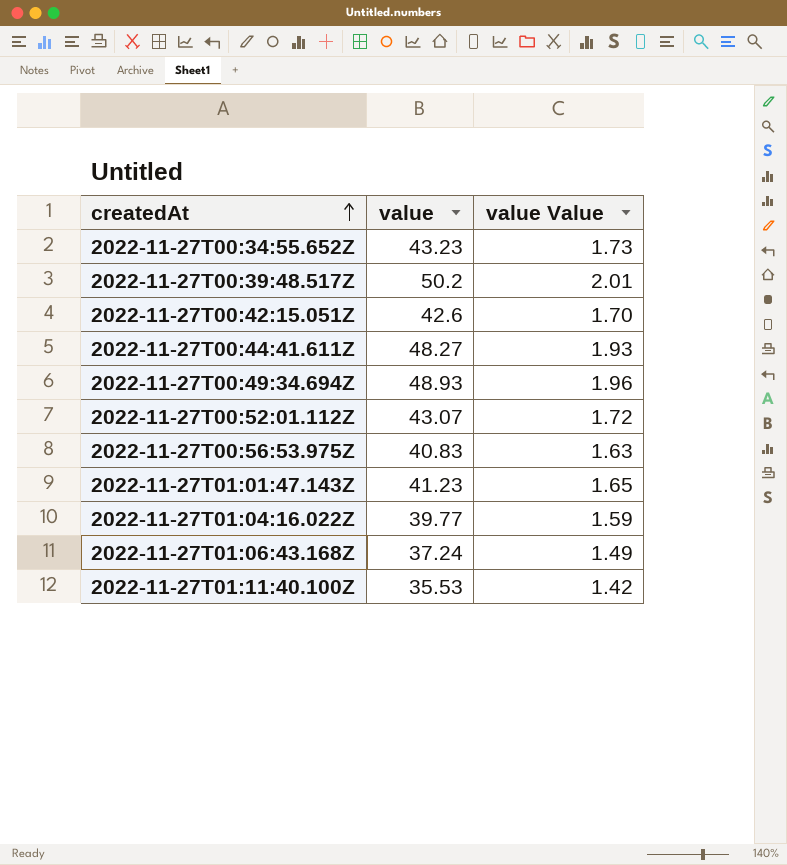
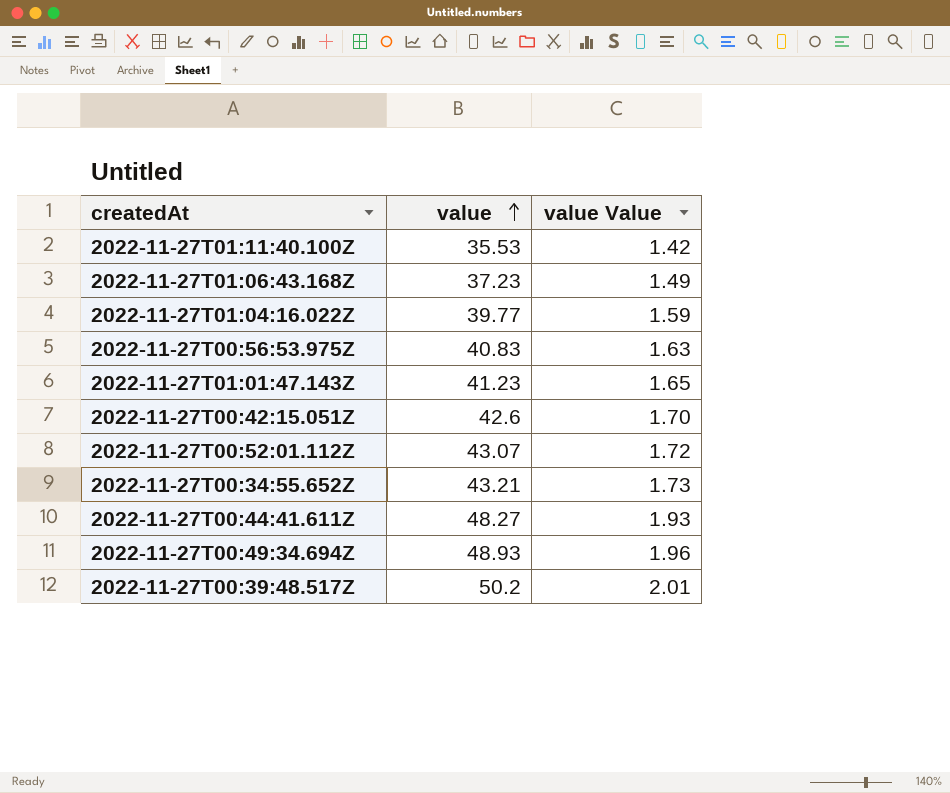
row order: createdAt ascending -> value ascending
2022-11-27T01:06:43.168Z | value: 37.24 -> 37.23
2022-11-27T00:34:55.652Z | value: 43.23 -> 43.21

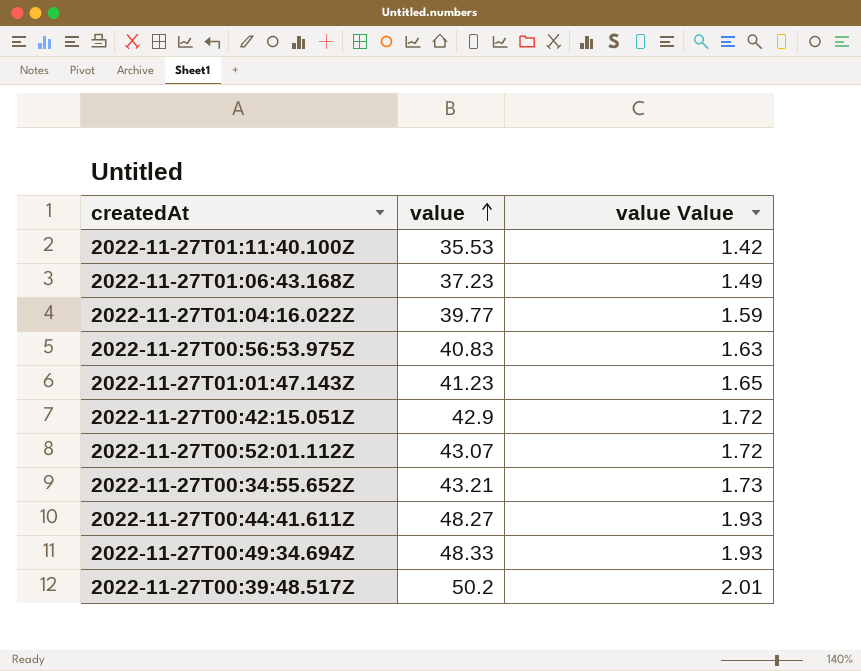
2022-11-27T00:42:15.051Z | value: 42.6 -> 42.9
2022-11-27T00:42:15.051Z | value Value: 1.70 -> 1.72
2022-11-27T00:49:34.694Z | value: 48.93 -> 48.33
2022-11-27T00:49:34.694Z | value Value: 1.96 -> 1.93

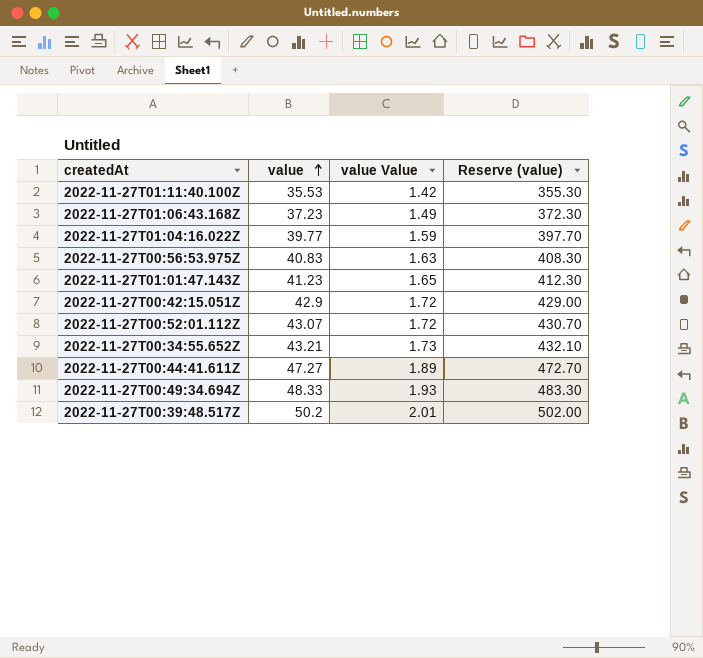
column Reserve (value) | formula: none -> [value] * 10
2022-11-27T00:44:41.611Z | value: 48.27 -> 47.27
2022-11-27T00:44:41.611Z | value Value: 1.93 -> 1.89

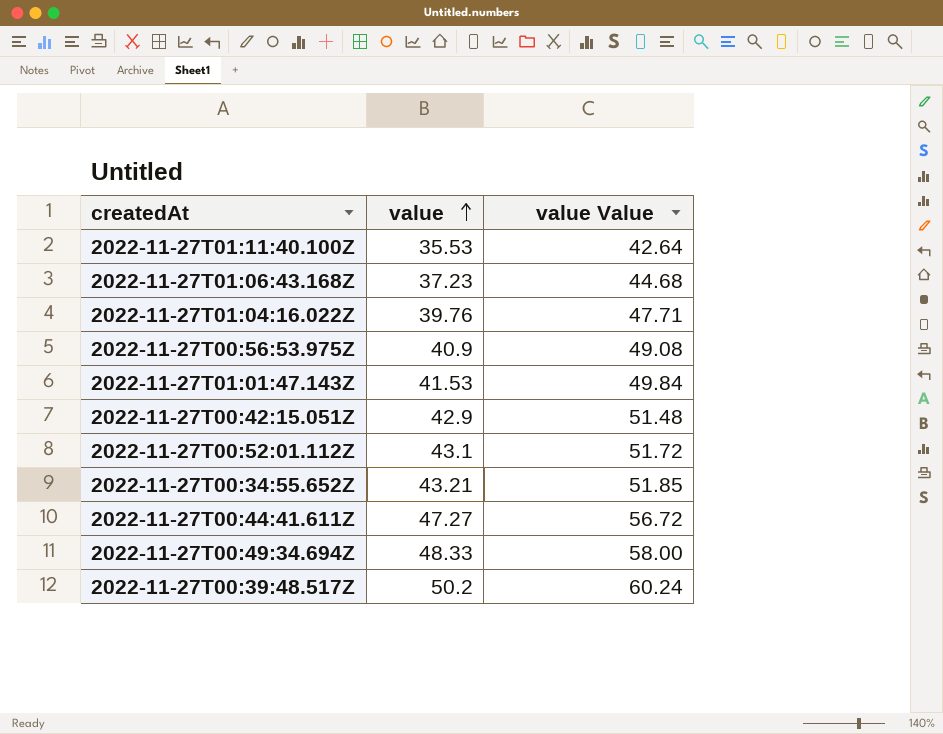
column Reserve (value) | formula: [value] * 10 -> none
column value Value | formula: [value] * 0.04 -> [value] * 1.2
2022-11-27T01:04:16.022Z | value: 39.77 -> 39.76
2022-11-27T00:56:53.975Z | value: 40.83 -> 40.9
2022-11-27T01:01:47.143Z | value: 41.23 -> 41.53
2022-11-27T00:52:01.112Z | value: 43.07 -> 43.1

